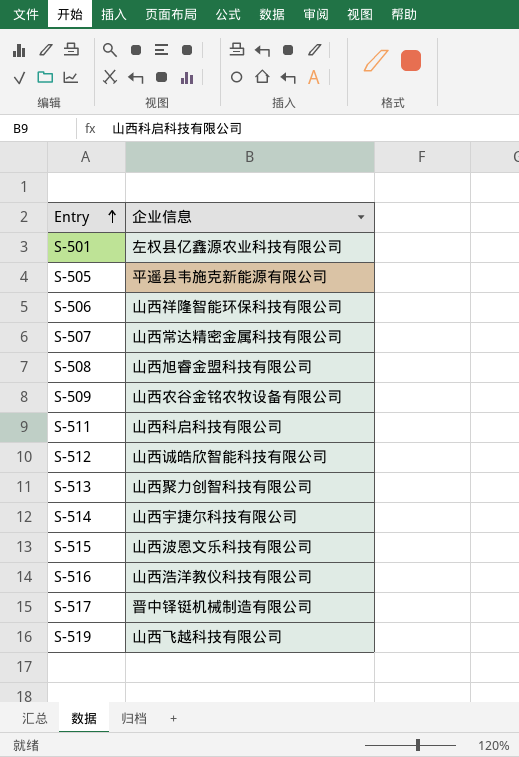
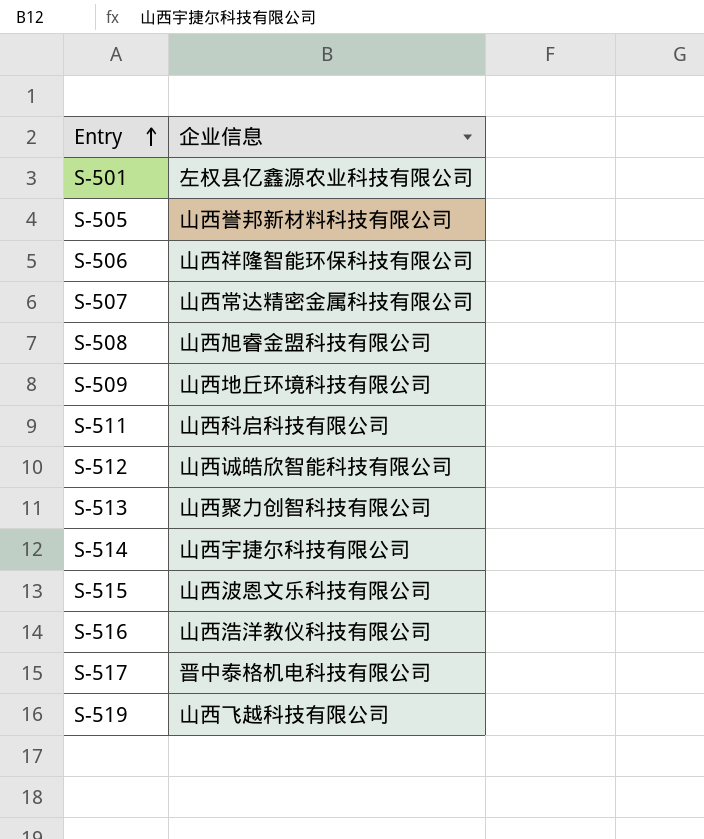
S-505 | 企业信息: 平遥县韦施克新能源有限公司 -> 山西誉邦新材料科技有限公司
S-509 | 企业信息: 山西农谷金铭农牧设备有限公司 -> 山西地丘环境科技有限公司
S-517 | 企业信息: 晋中铎铤机械制造有限公司 -> 晋中泰格机电科技有限公司

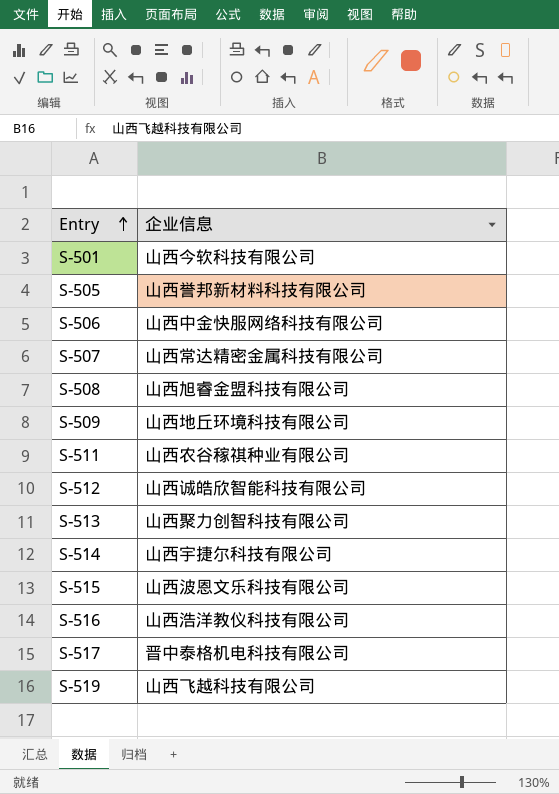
S-501 | 企业信息: 左权县亿鑫源农业科技有限公司 -> 山西今软科技有限公司
S-506 | 企业信息: 山西祥隆智能环保科技有限公司 -> 山西中金快服网络科技有限公司
S-511 | 企业信息: 山西科启科技有限公司 -> 山西农谷稼祺种业有限公司

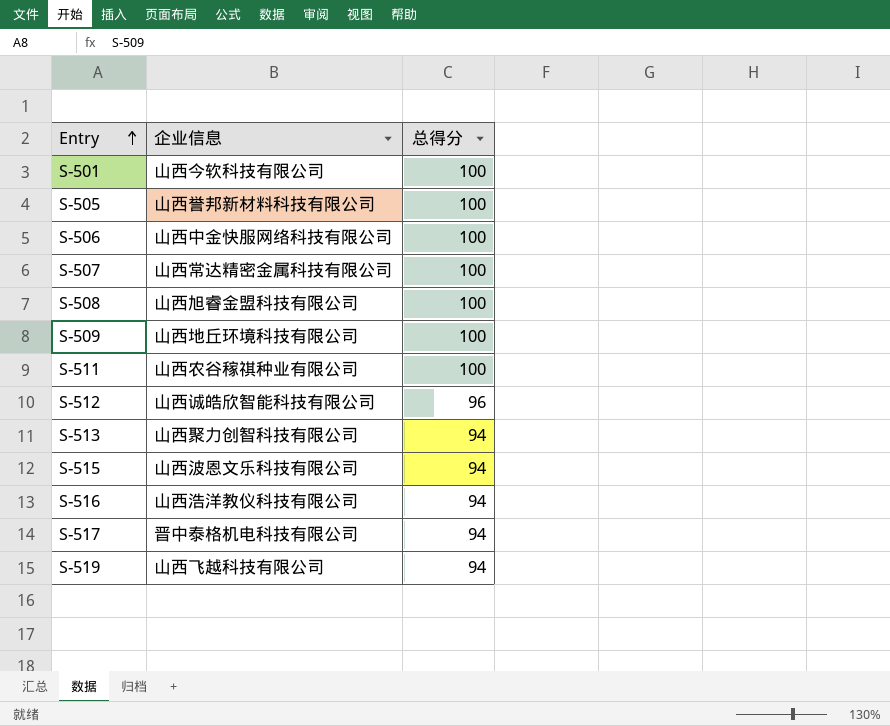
column 总得分 | position: none -> 3
row S-514: 山西宇捷尔科技有限公司 -> none

